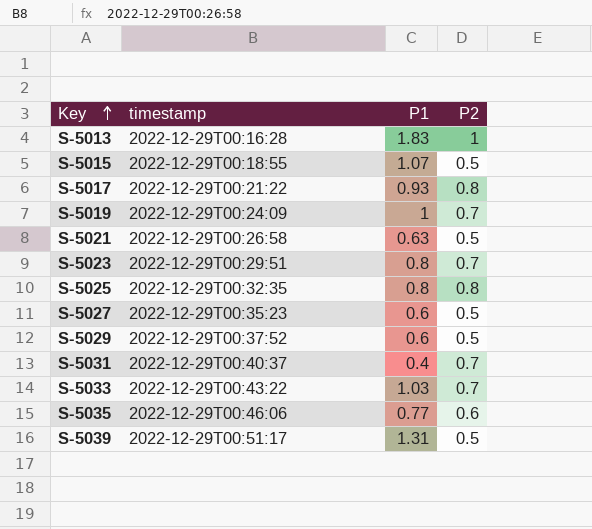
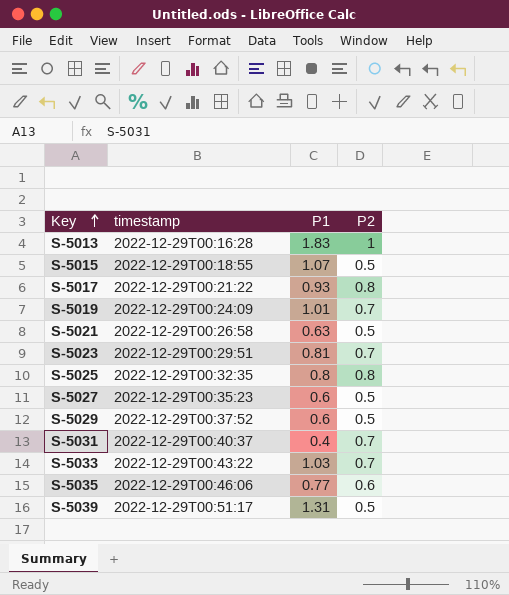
S-5019 | P1: 1 -> 1.01
S-5023 | P1: 0.8 -> 0.81

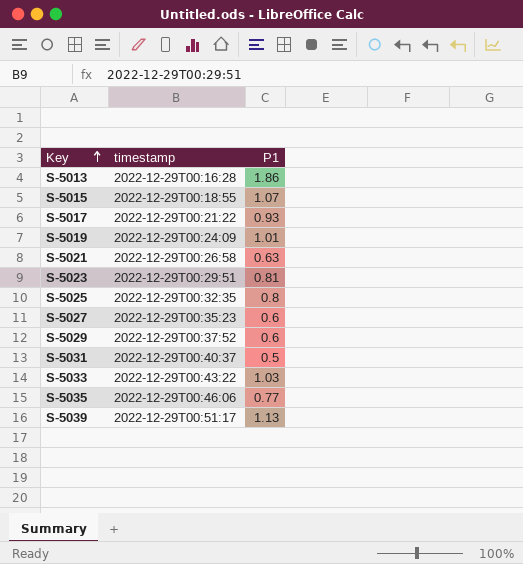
column P2 | position: 4 -> none
S-5013 | P1: 1.83 -> 1.86
S-5031 | P1: 0.4 -> 0.5
S-5039 | P1: 1.31 -> 1.13

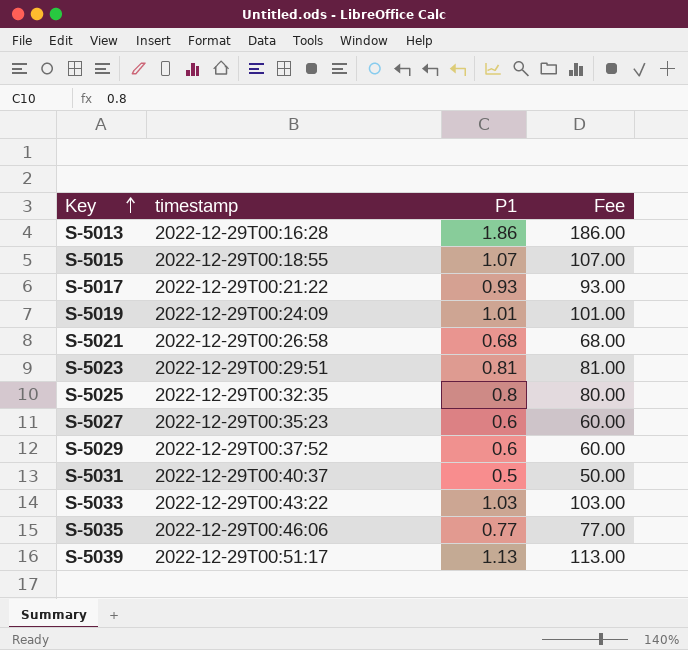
column Fee | formula: none -> [P1] * 100
S-5021 | P1: 0.63 -> 0.68

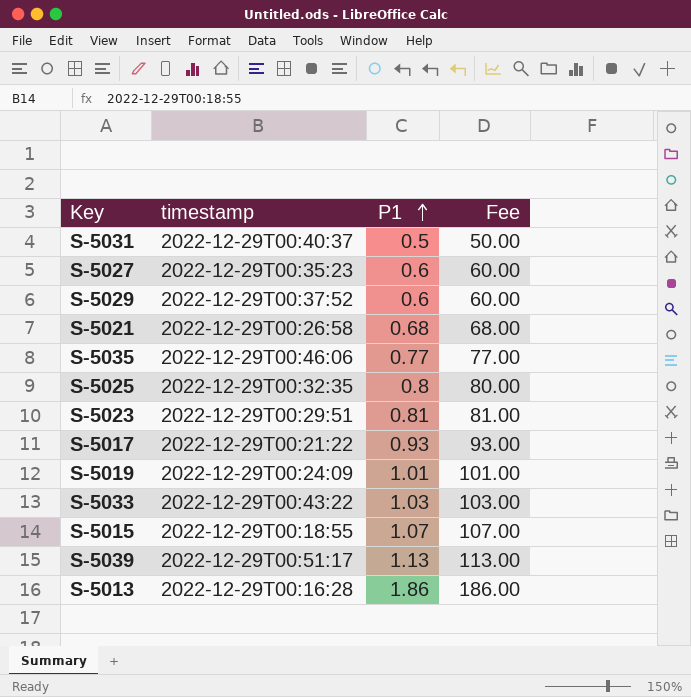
row order: Key ascending -> P1 ascending

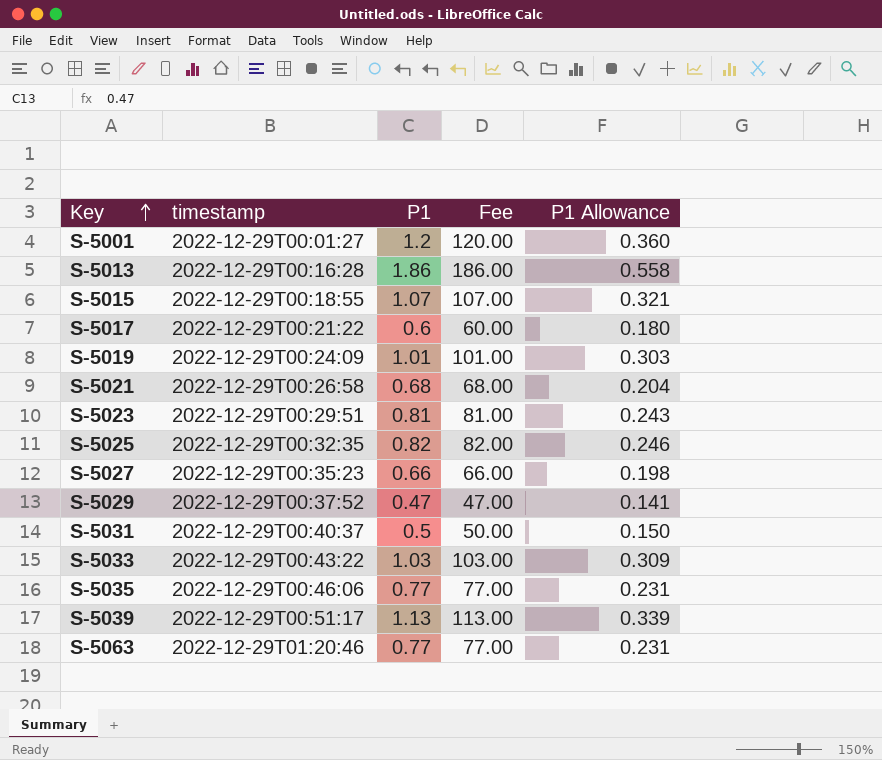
row order: P1 ascending -> Key ascending
column P1 Allowance | formula: none -> [P1] * 0.3
row S-5001: none -> 2022-12-29T00:01:27 | 1.2 | 120.00 | 0.360
S-5017 | P1: 0.93 -> 0.6
S-5017 | Fee: 93.00 -> 60.00
S-5025 | P1: 0.8 -> 0.82
S-5025 | Fee: 80.00 -> 82.00
S-5027 | P1: 0.6 -> 0.66
S-5027 | Fee: 60.00 -> 66.00
S-5029 | P1: 0.6 -> 0.47
S-5029 | Fee: 60.00 -> 47.00
row S-5063: none -> 2022-12-29T01:20:46 | 0.77 | 77.00 | 0.231

